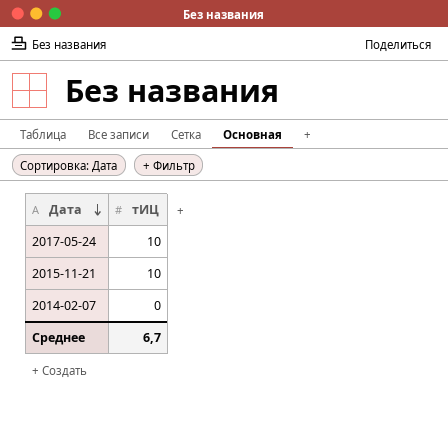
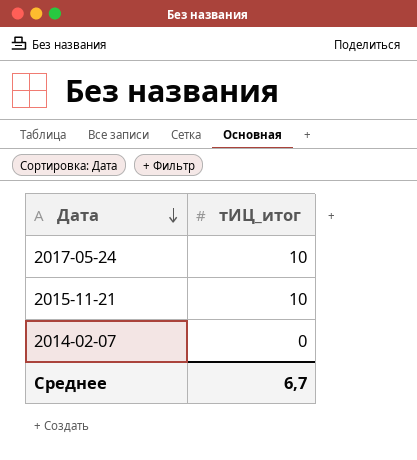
column name: тИЦ -> тИЦ_итог

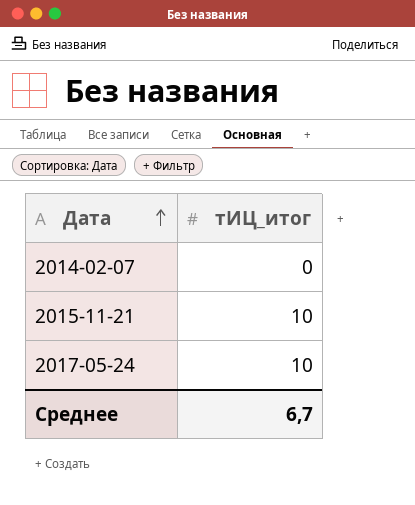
row order: Дата descending -> Дата ascending

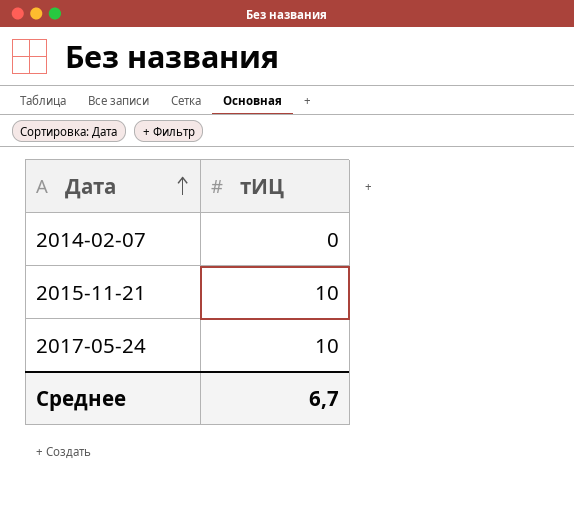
column name: тИЦ_итог -> тИЦ

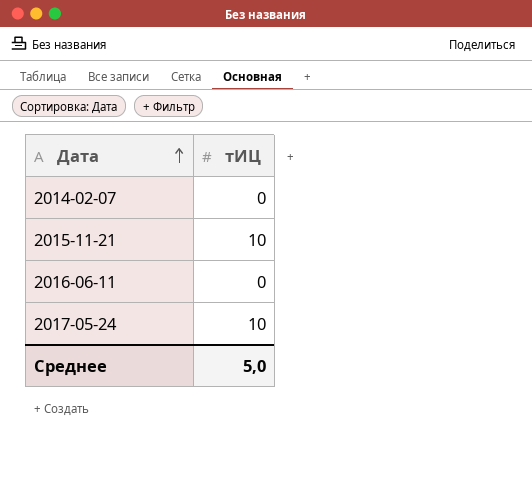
row 2016-06-11: none -> 0
Среднее | тИЦ: 6,7 -> 5,0

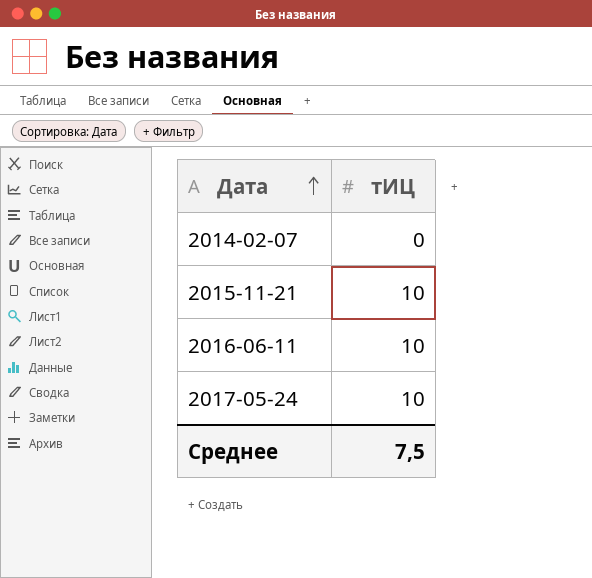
2016-06-11 | тИЦ: 0 -> 10
Среднее | тИЦ: 5,0 -> 7,5

